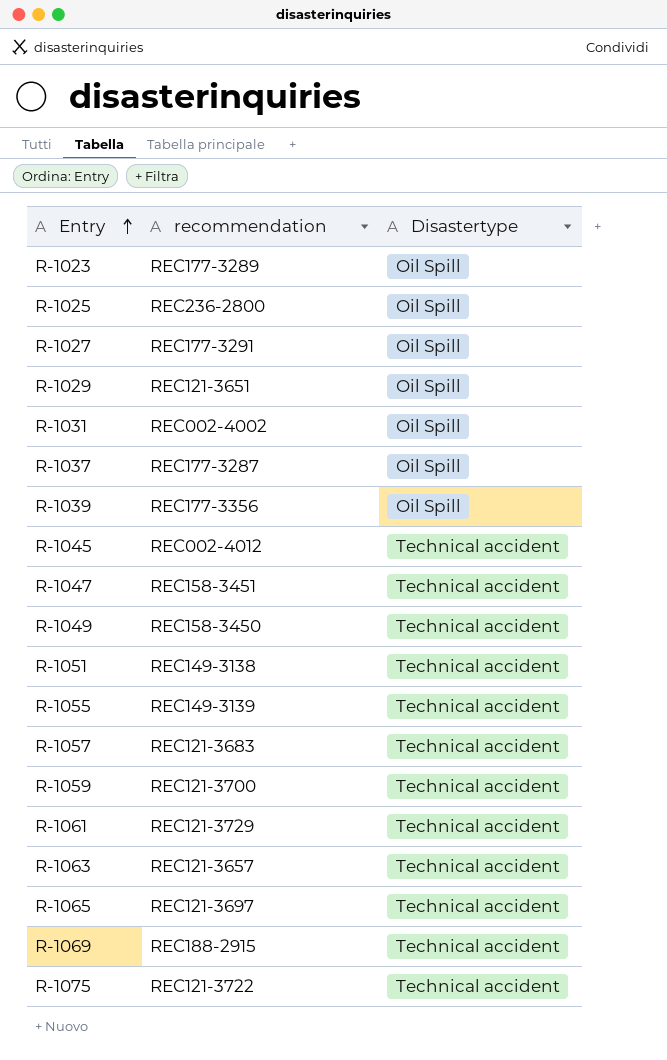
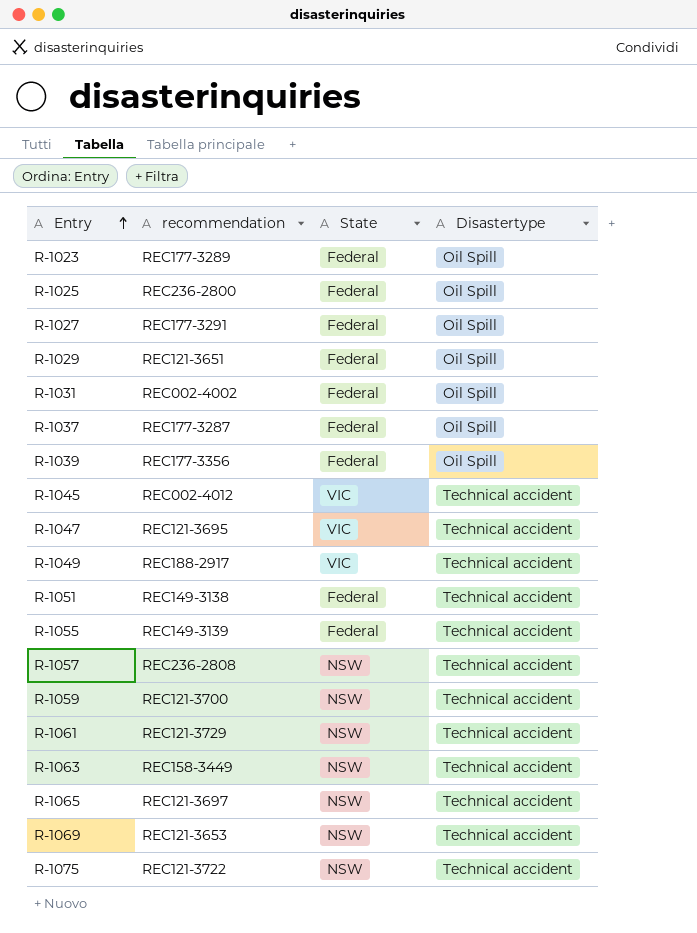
column State | position: none -> 3
R-1047 | recommendation: REC158-3451 -> REC121-3695
R-1049 | recommendation: REC158-3450 -> REC188-2917
R-1057 | recommendation: REC121-3683 -> REC236-2808
R-1063 | recommendation: REC121-3657 -> REC158-3449
R-1069 | recommendation: REC188-2915 -> REC121-3653

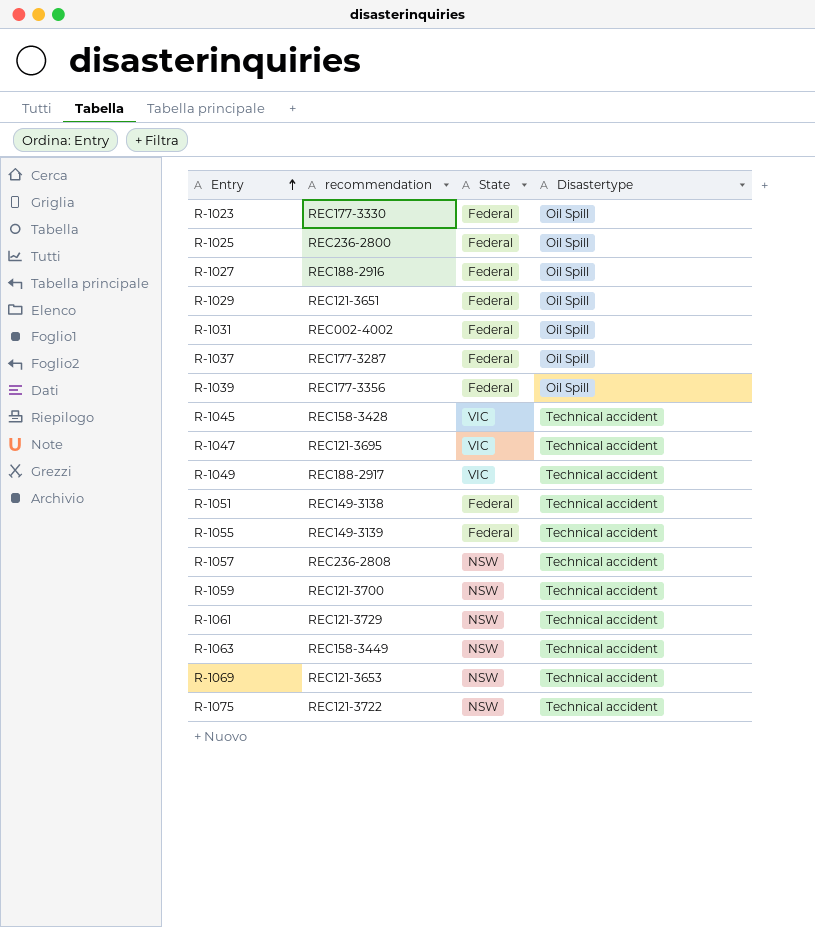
row R-1065: REC121-3697 | NSW | Technical accident -> none
R-1023 | recommendation: REC177-3289 -> REC177-3330
R-1027 | recommendation: REC177-3291 -> REC188-2916
R-1045 | recommendation: REC002-4012 -> REC158-3428

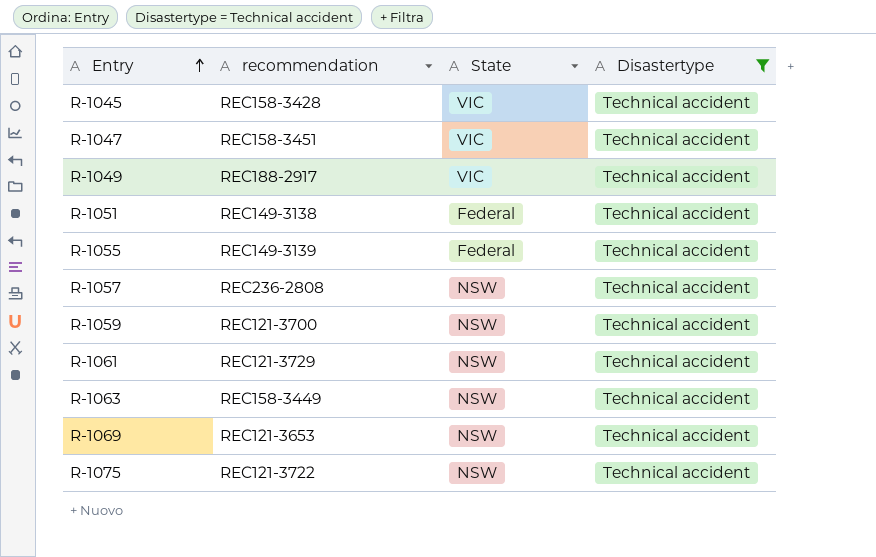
filter: none -> Disastertype = Technical accident
R-1047 | recommendation: REC121-3695 -> REC158-3451

